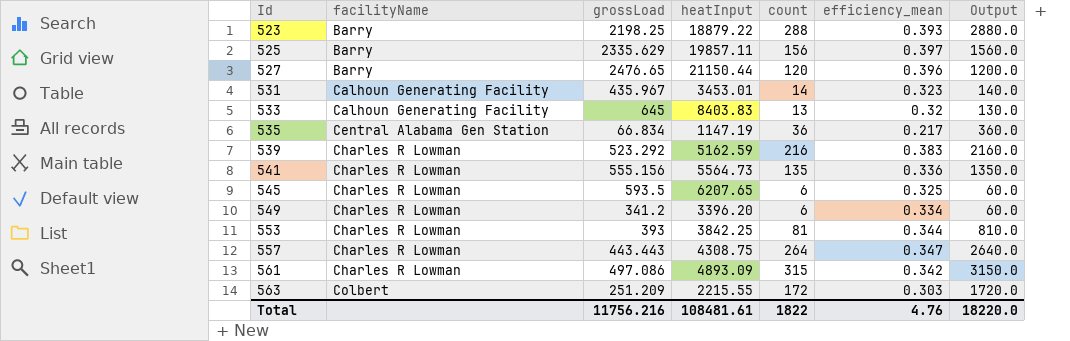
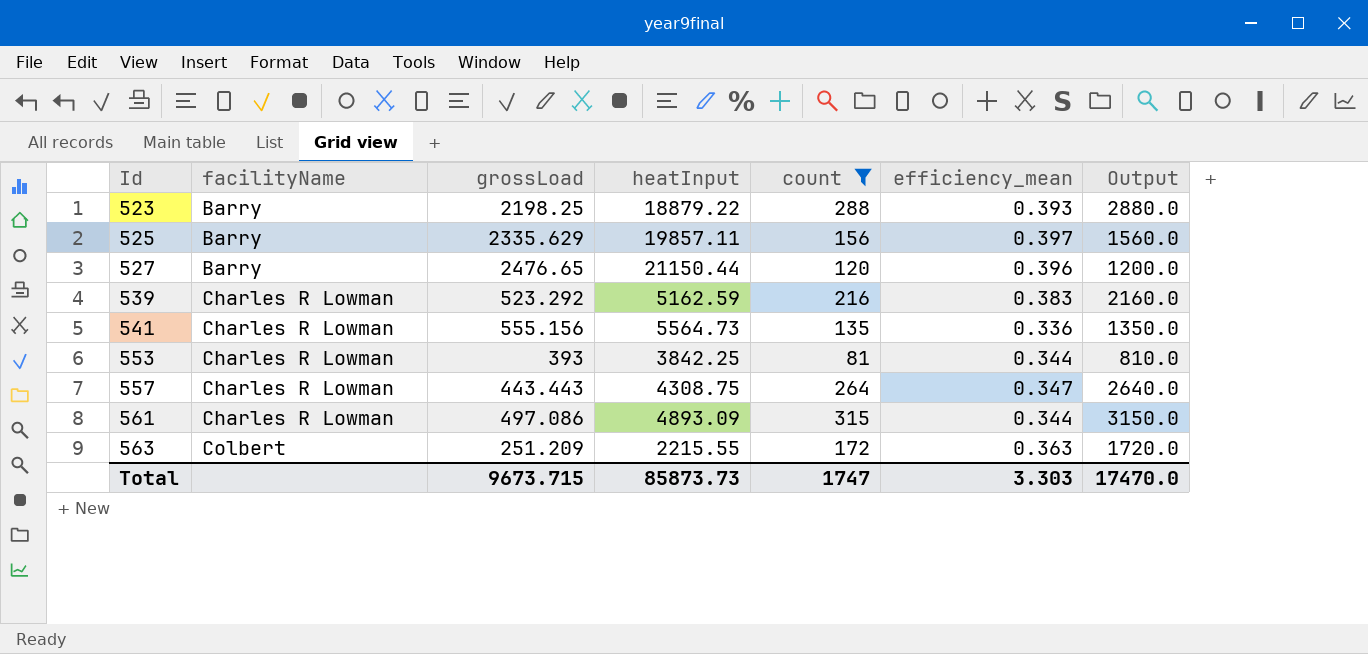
filter: none -> count >= 81
561 | efficiency_mean: 0.342 -> 0.344
563 | efficiency_mean: 0.303 -> 0.363
Total | grossLoad: 11756.216 -> 9673.715
Total | heatInput: 108481.61 -> 85873.73
Total | count: 1822 -> 1747
Total | efficiency_mean: 4.76 -> 3.303
Total | Output: 18220.0 -> 17470.0

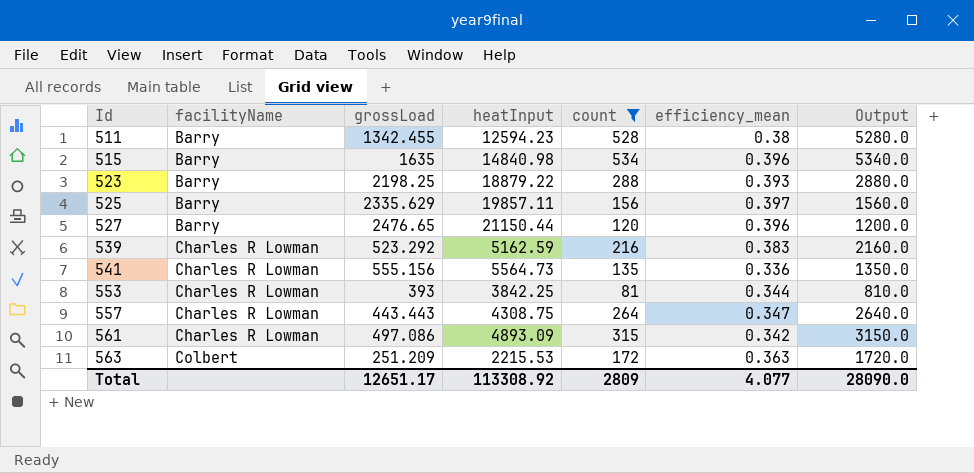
row 511: none -> Barry | 1342.455 | 12594.23 | 528 | 0.38 | 5280.0
row 515: none -> Barry | 1635 | 14840.98 | 534 | 0.396 | 5340.0
561 | efficiency_mean: 0.344 -> 0.342
563 | heatInput: 2215.55 -> 2215.53
Total | grossLoad: 9673.715 -> 12651.17
Total | heatInput: 85873.73 -> 113308.92
Total | count: 1747 -> 2809
Total | efficiency_mean: 3.303 -> 4.077
Total | Output: 17470.0 -> 28090.0

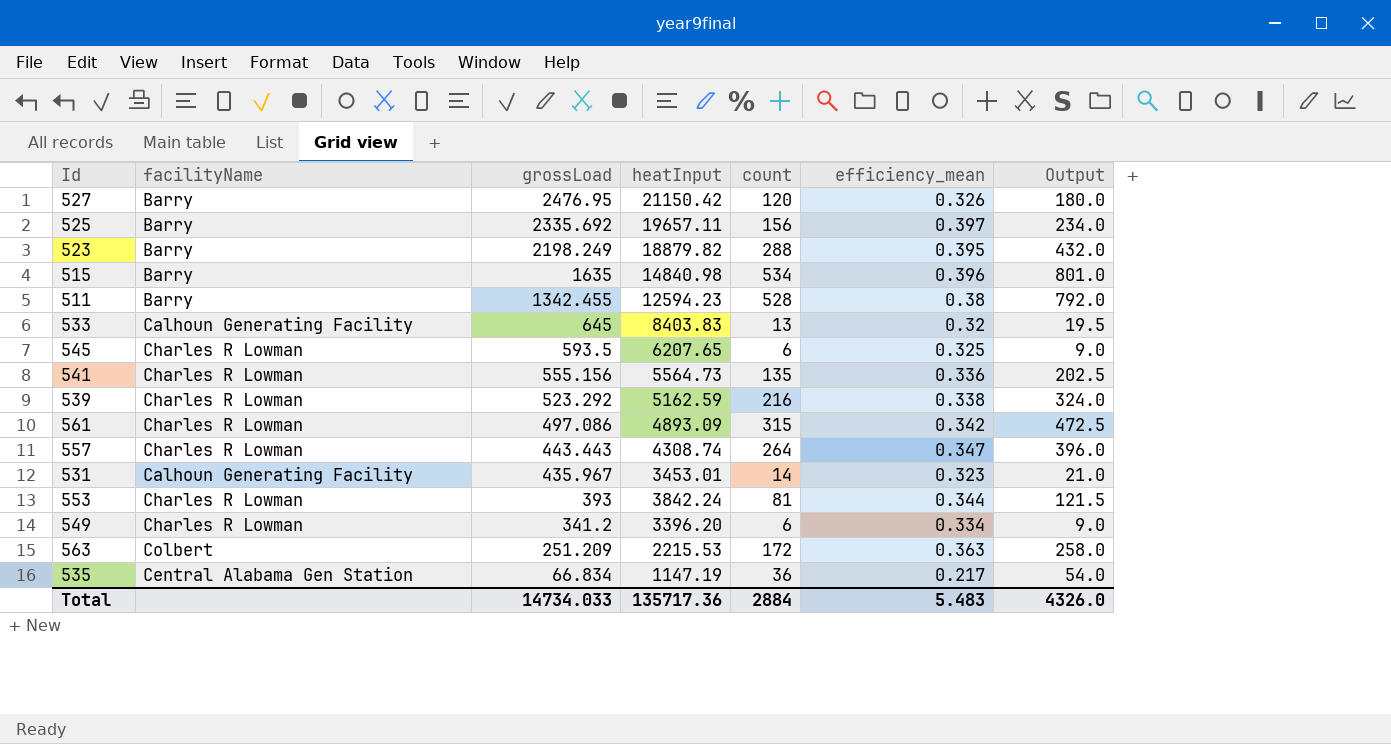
filter: count >= 81 -> none
row order: Id ascending -> grossLoad descending
column Output | formula: [count] * 10 -> [count] * 1.5
527 | grossLoad: 2476.65 -> 2476.95
527 | heatInput: 21150.44 -> 21150.42
527 | efficiency_mean: 0.396 -> 0.326
525 | grossLoad: 2335.629 -> 2335.692
525 | heatInput: 19857.11 -> 19657.11
523 | grossLoad: 2198.25 -> 2198.249
523 | heatInput: 18879.22 -> 18879.82
523 | efficiency_mean: 0.393 -> 0.395
539 | efficiency_mean: 0.383 -> 0.338
557 | heatInput: 4308.75 -> 4308.74
553 | heatInput: 3842.25 -> 3842.24
Total | grossLoad: 12651.17 -> 14734.033
Total | heatInput: 113308.92 -> 135717.36
Total | count: 2809 -> 2884
Total | efficiency_mean: 4.077 -> 5.483
Total | Output: 28090.0 -> 4326.0

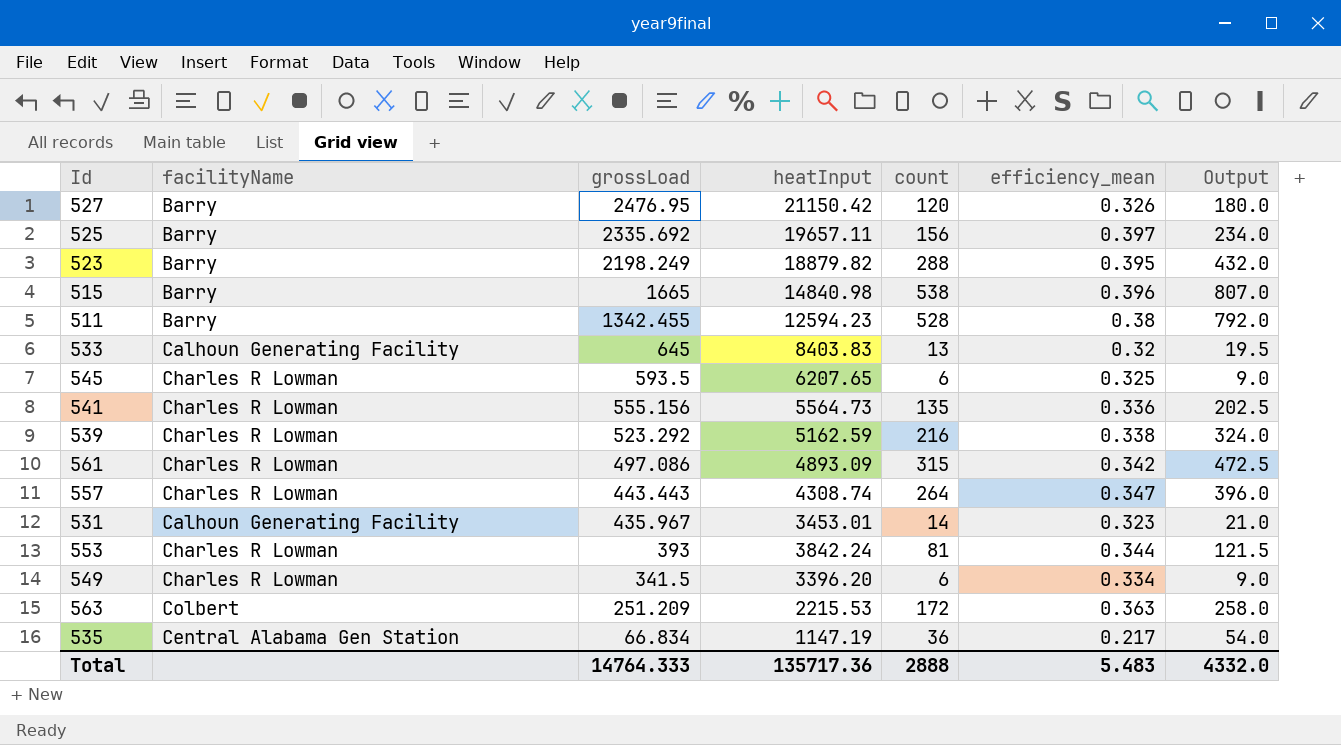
515 | grossLoad: 1635 -> 1665
515 | count: 534 -> 538
515 | Output: 801.0 -> 807.0
549 | grossLoad: 341.2 -> 341.5
Total | grossLoad: 14734.033 -> 14764.333
Total | count: 2884 -> 2888
Total | Output: 4326.0 -> 4332.0

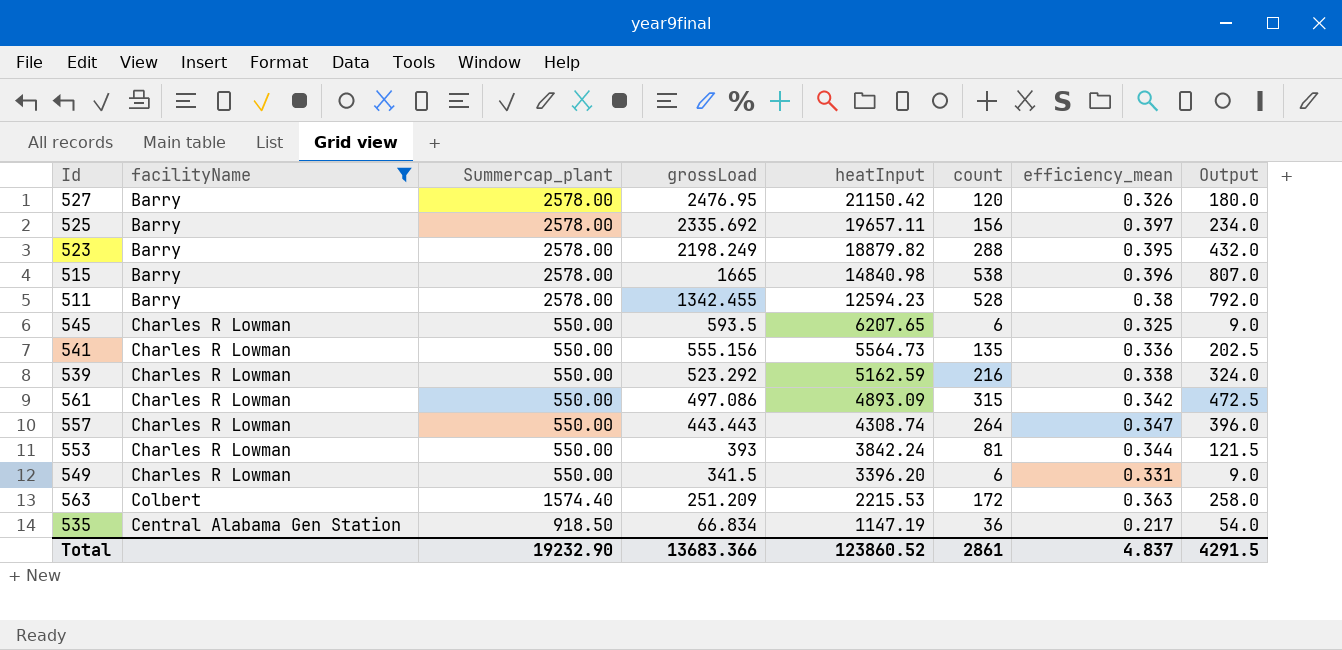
filter: none -> facilityName != Calhoun Generating Facility
column Summercap_plant | position: none -> 3
549 | efficiency_mean: 0.334 -> 0.331
Total | grossLoad: 14764.333 -> 13683.366
Total | heatInput: 135717.36 -> 123860.52
Total | count: 2888 -> 2861
Total | efficiency_mean: 5.483 -> 4.837
Total | Output: 4332.0 -> 4291.5

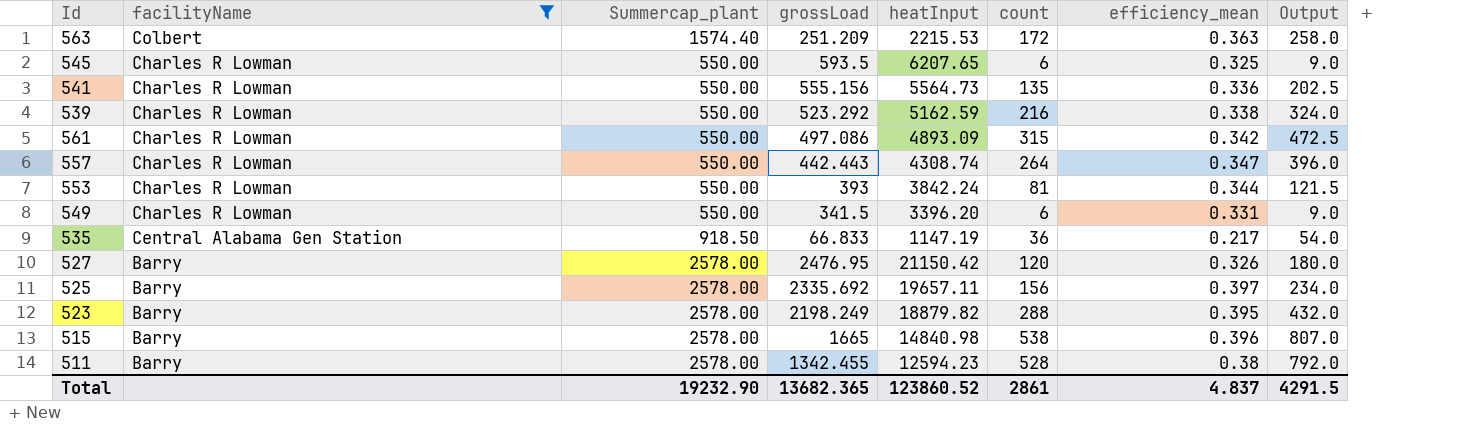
row order: grossLoad descending -> facilityName descending
557 | grossLoad: 443.443 -> 442.443
535 | grossLoad: 66.834 -> 66.833
Total | grossLoad: 13683.366 -> 13682.365

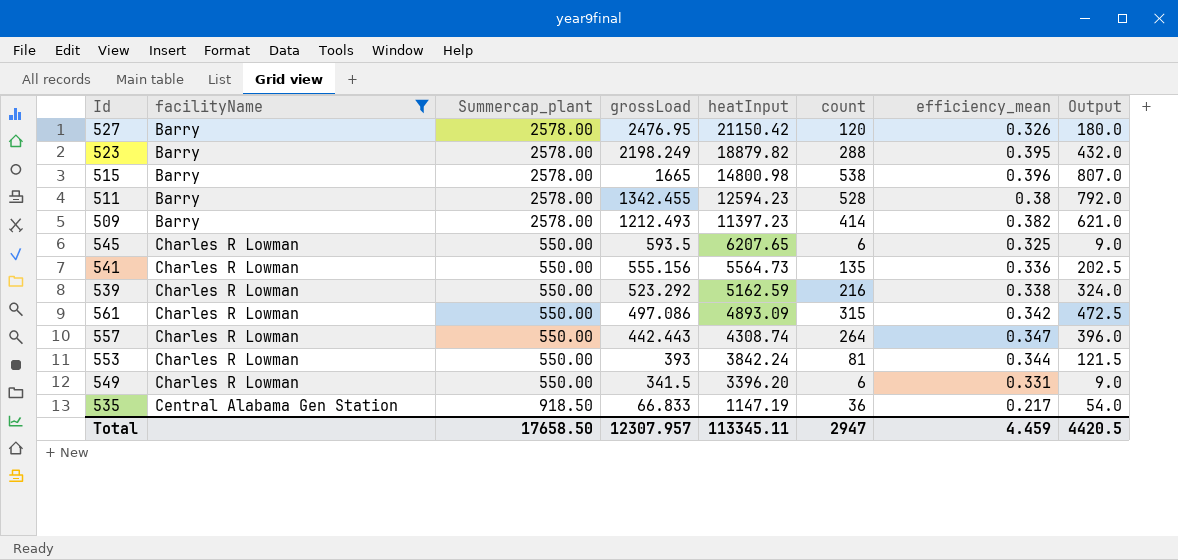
row order: facilityName descending -> grossLoad descending
row 563: Colbert | 1574.40 | 251.209 | 2215.53 | 172 | 0.363 | 258.0 -> none
row 525: Barry | 2578.00 | 2335.692 | 19657.11 | 156 | 0.397 | 234.0 -> none
515 | heatInput: 14840.98 -> 14800.98
row 509: none -> Barry | 2578.00 | 1212.493 | 11397.23 | 414 | 0.382 | 621.0
Total | Summercap_plant: 19232.90 -> 17658.50
Total | grossLoad: 13682.365 -> 12307.957
Total | heatInput: 123860.52 -> 113345.11
Total | count: 2861 -> 2947
Total | efficiency_mean: 4.837 -> 4.459
Total | Output: 4291.5 -> 4420.5

